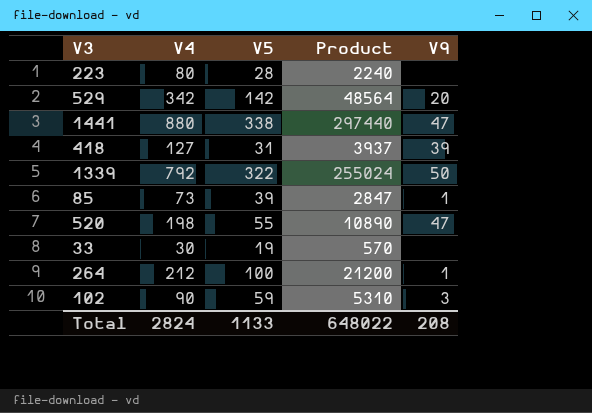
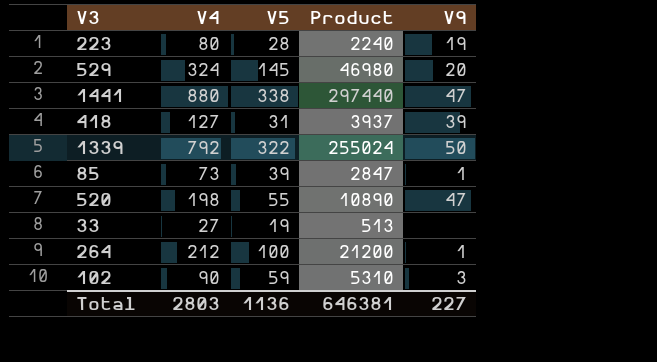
223 | V9: none -> 19
529 | V4: 342 -> 324
529 | V5: 142 -> 145
529 | Product: 48564 -> 46980
33 | V4: 30 -> 27
33 | Product: 570 -> 513
Total | V4: 2824 -> 2803
Total | V5: 1133 -> 1136
Total | Product: 648022 -> 646381
Total | V9: 208 -> 227

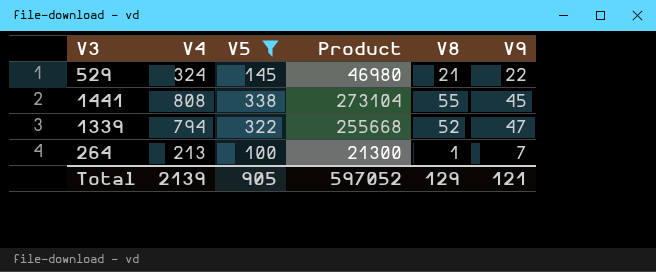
filter: none -> V5 >= 100
column V8 | position: none -> 5
529 | V9: 20 -> 22
1441 | V4: 880 -> 808
1441 | Product: 297440 -> 273104
1441 | V9: 47 -> 45
1339 | V4: 792 -> 794
1339 | Product: 255024 -> 255668
1339 | V9: 50 -> 47
264 | V4: 212 -> 213
264 | Product: 21200 -> 21300
264 | V9: 1 -> 7
Total | V4: 2803 -> 2139
Total | V5: 1136 -> 905
Total | Product: 646381 -> 597052
Total | V9: 227 -> 121

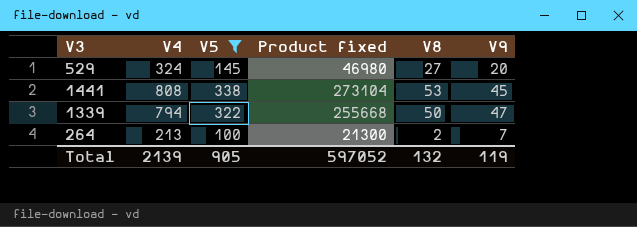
column name: Product -> Product fixed
529 | V8: 21 -> 27
529 | V9: 22 -> 20
1441 | V8: 55 -> 53
1339 | V8: 52 -> 50
264 | V8: 1 -> 2
Total | V8: 129 -> 132
Total | V9: 121 -> 119

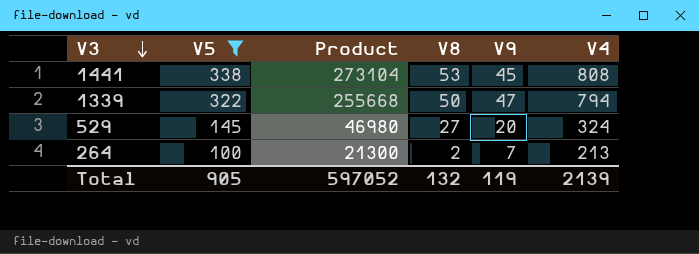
row order: none -> V3 descending
column name: Product fixed -> Product
column V4 | position: 2 -> 6

